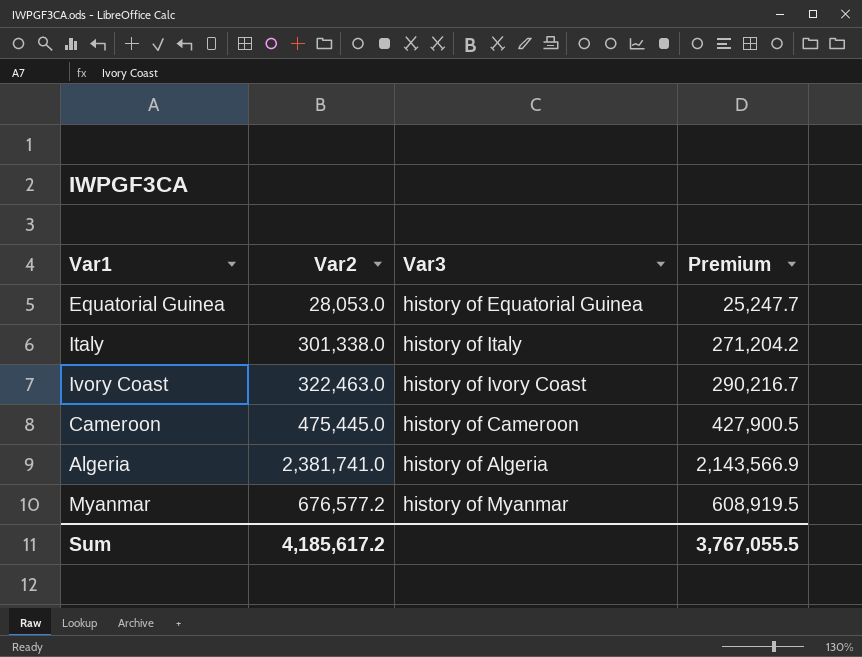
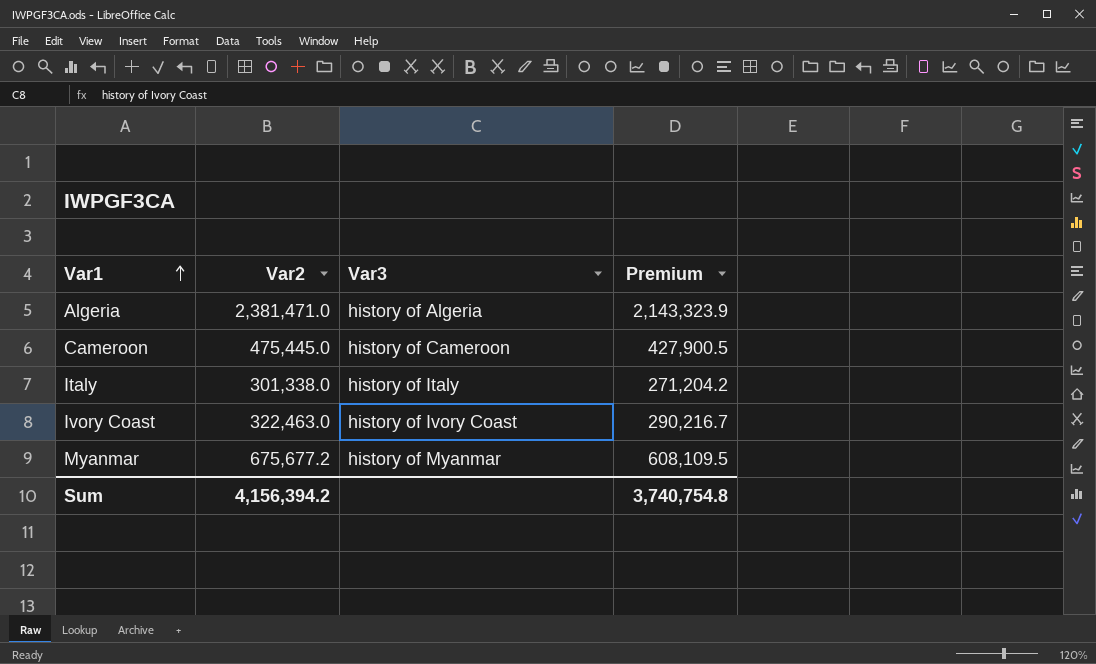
row order: none -> Var1 ascending
row Equatorial Guinea: 28,053.0 | history of Equatorial Guinea | 25,247.7 -> none
Algeria | Var2: 2,381,741.0 -> 2,381,471.0
Algeria | Premium: 2,143,566.9 -> 2,143,323.9
Myanmar | Var2: 676,577.2 -> 675,677.2
Myanmar | Premium: 608,919.5 -> 608,109.5
Sum | Var2: 4,185,617.2 -> 4,156,394.2
Sum | Premium: 3,767,055.5 -> 3,740,754.8

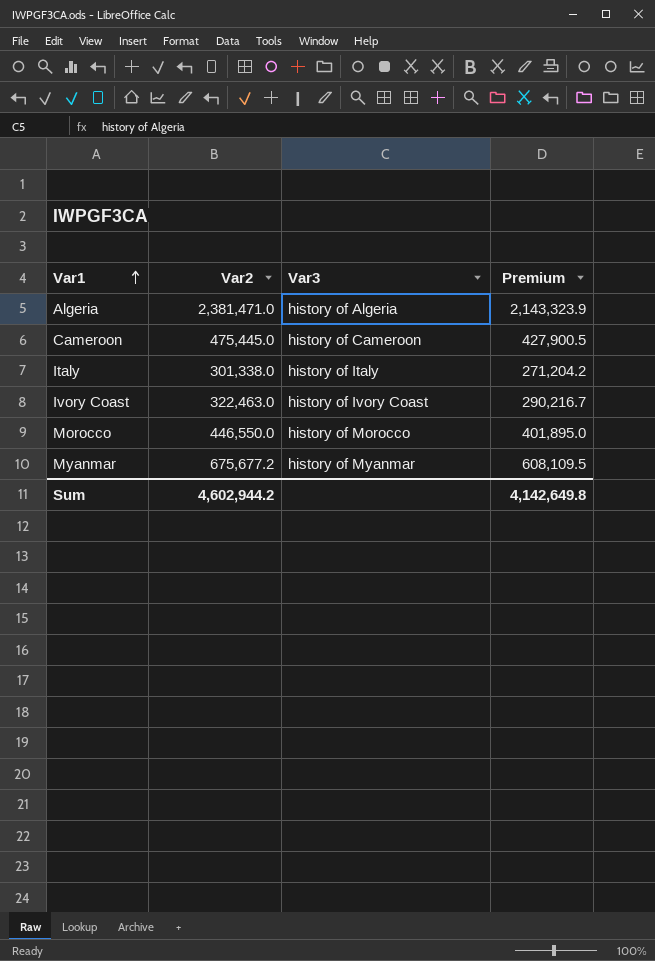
row Morocco: none -> 446,550.0 | history of Morocco | 401,895.0
Sum | Var2: 4,156,394.2 -> 4,602,944.2
Sum | Premium: 3,740,754.8 -> 4,142,649.8

